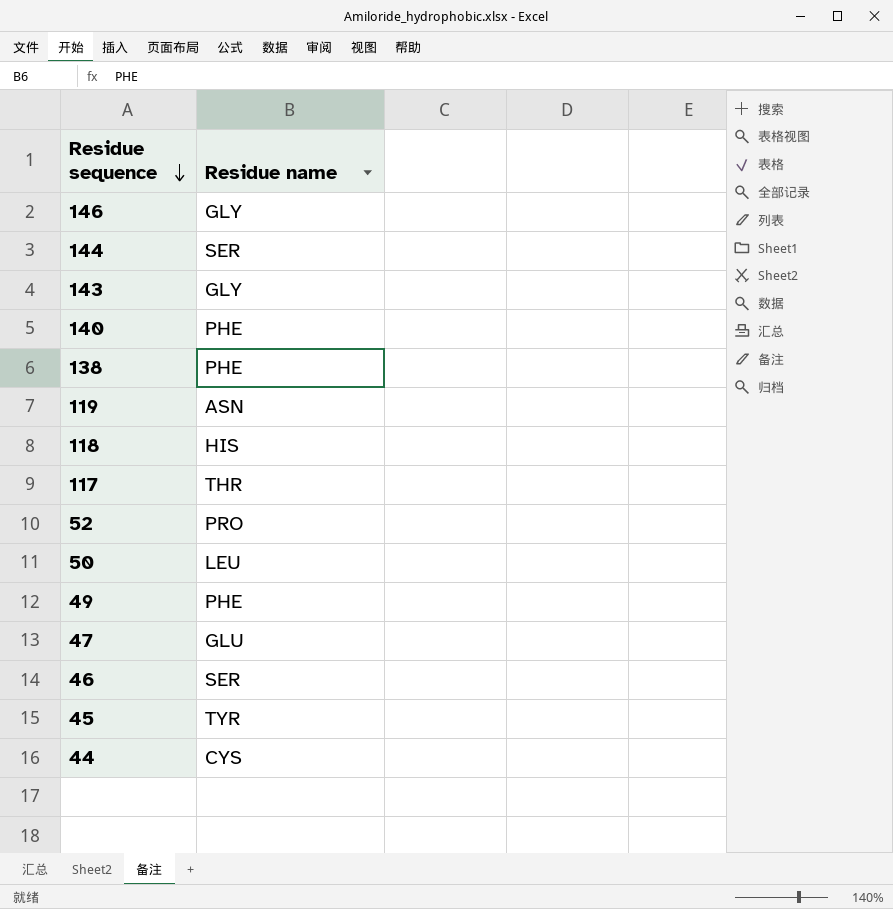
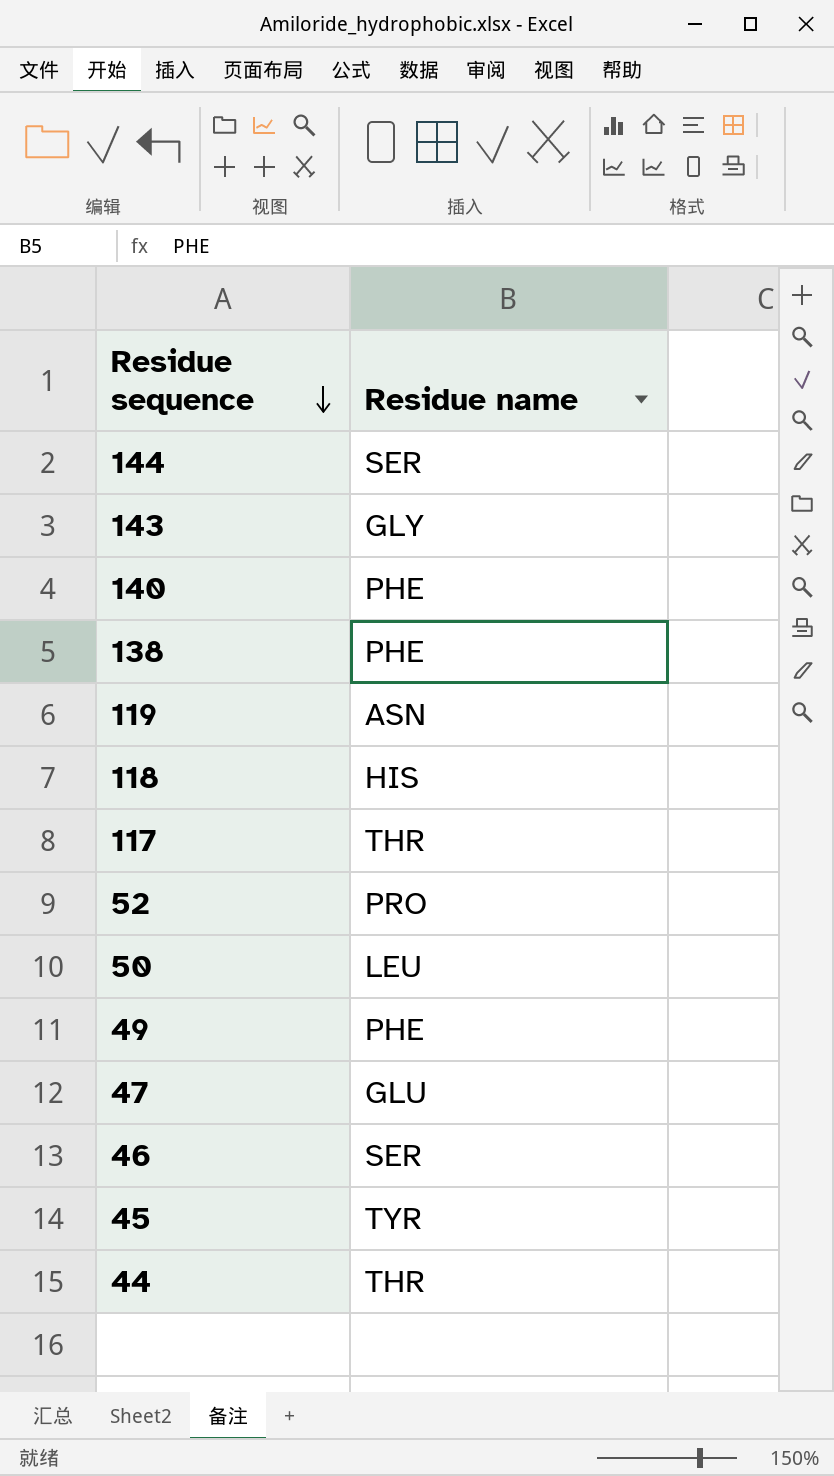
row 146: GLY -> none
44 | Residue name: CYS -> THR

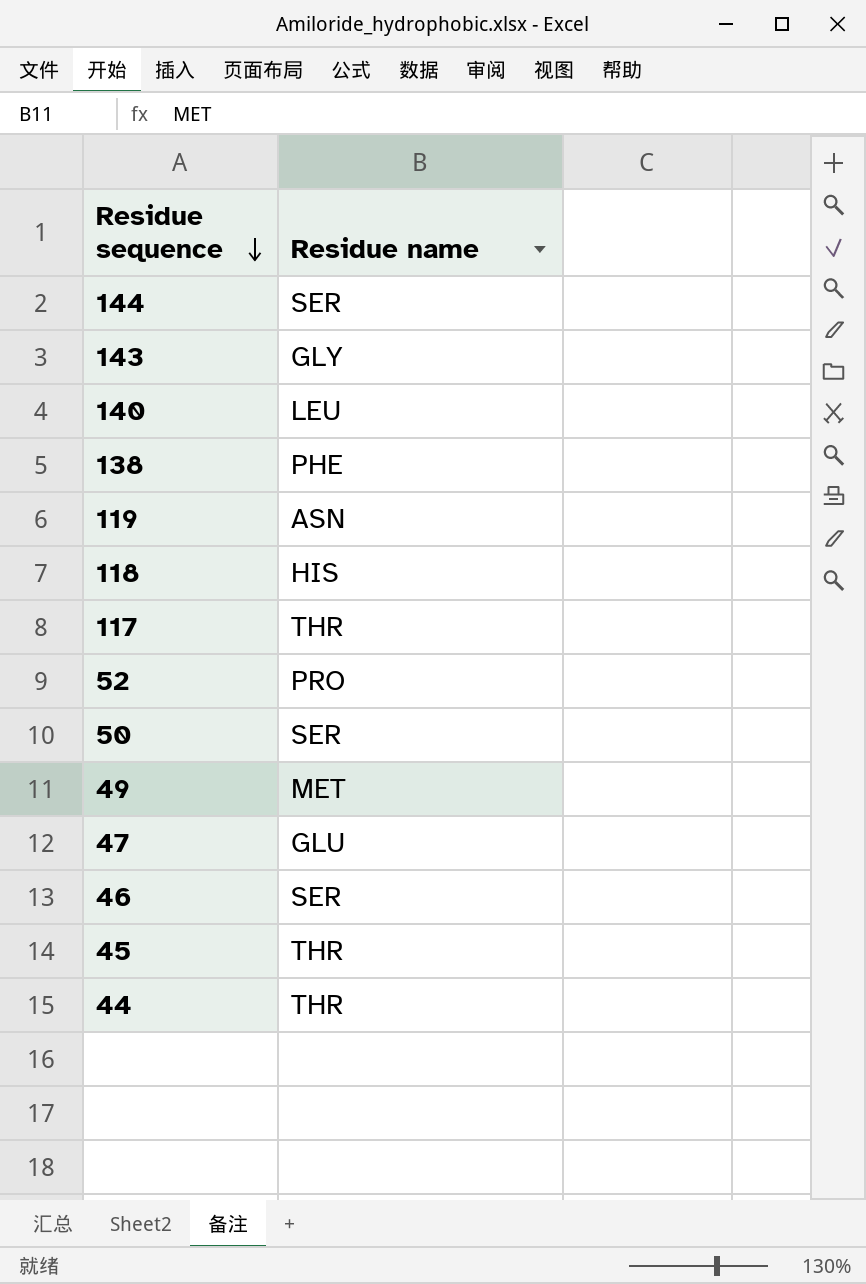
140 | Residue name: PHE -> LEU
50 | Residue name: LEU -> SER
49 | Residue name: PHE -> MET
45 | Residue name: TYR -> THR

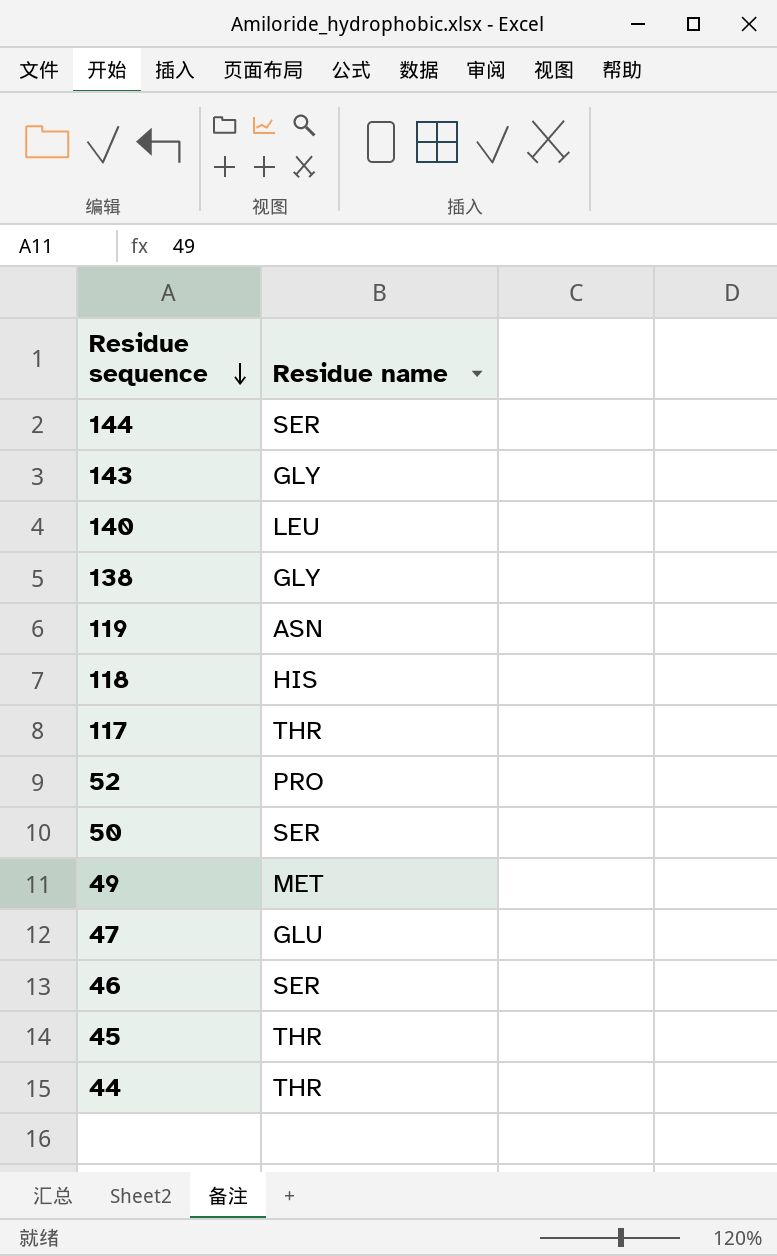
138 | Residue name: PHE -> GLY

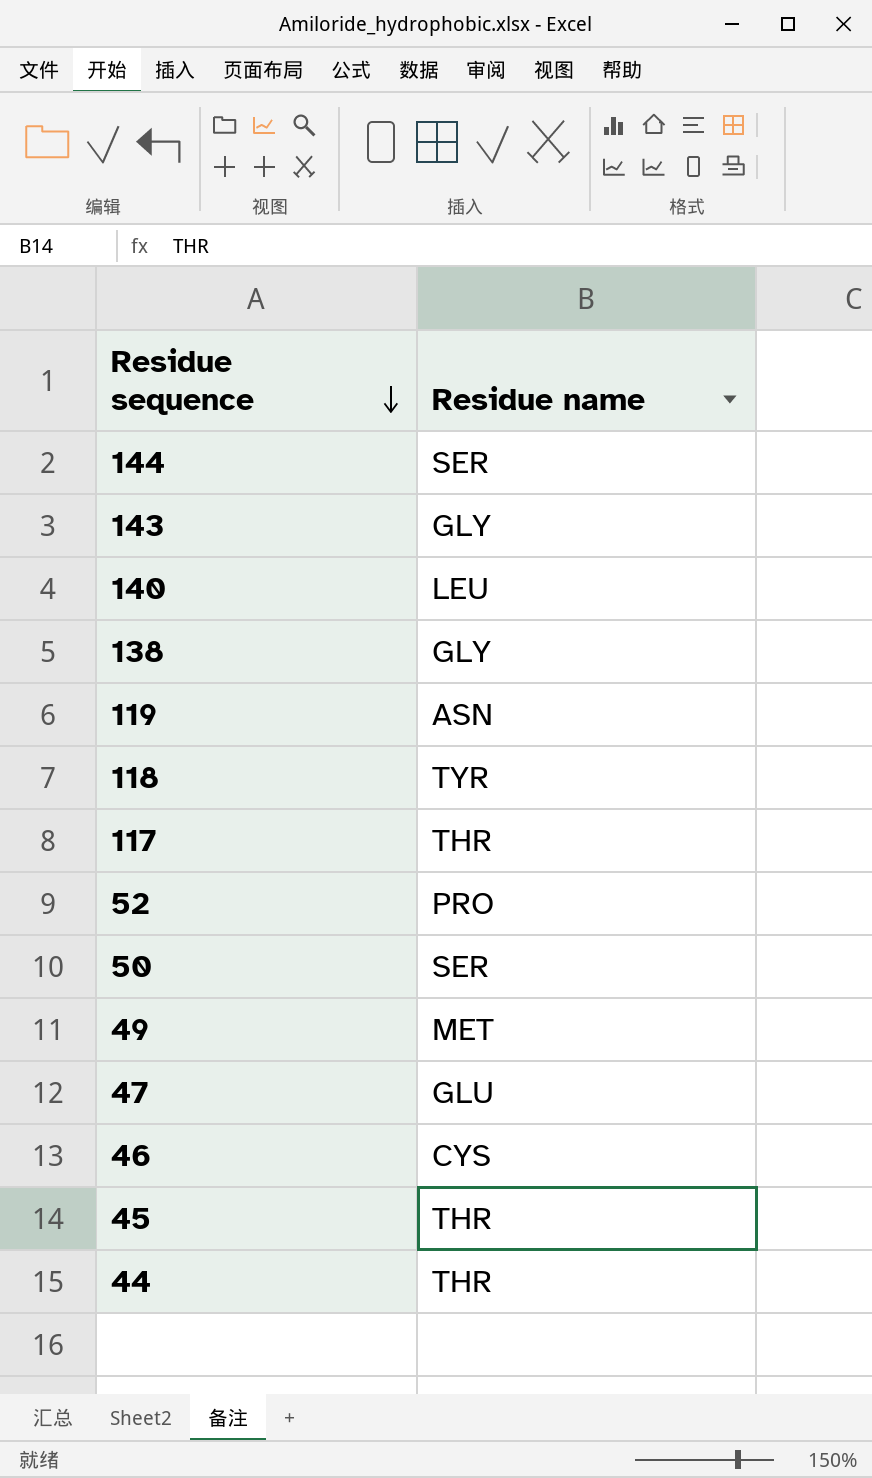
118 | Residue name: HIS -> TYR
46 | Residue name: SER -> CYS

